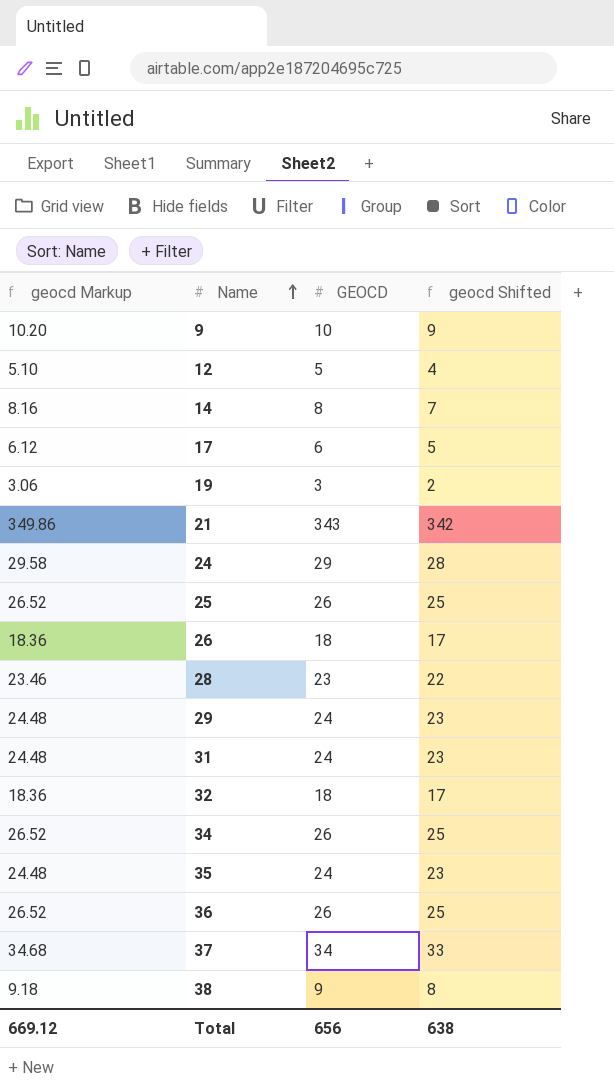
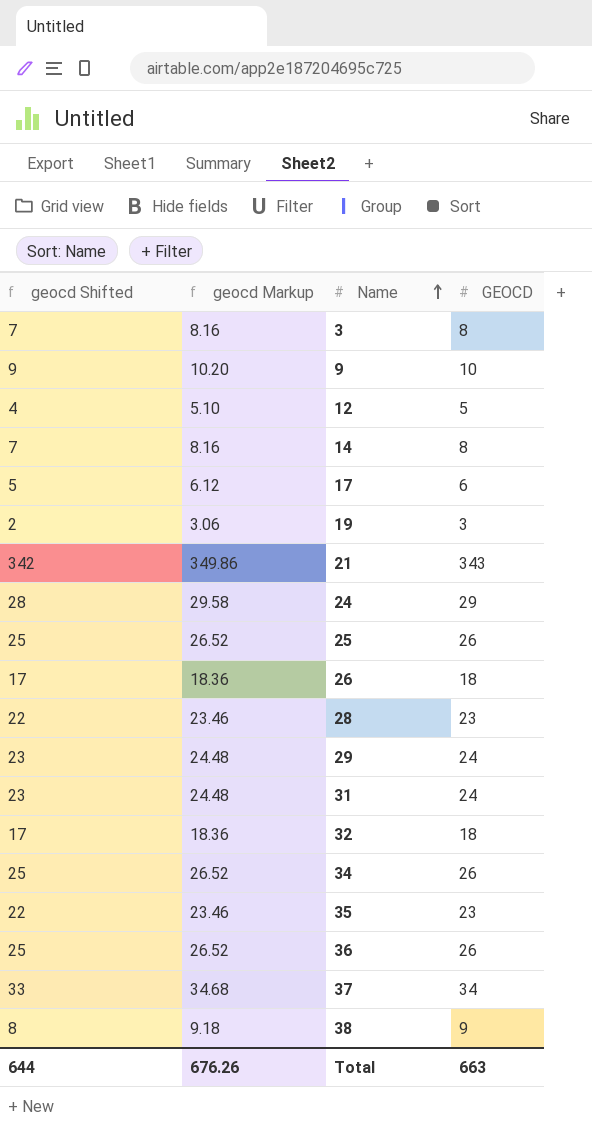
column geocd Shifted | position: 4 -> 1
row 3: none -> 7 | 8.16 | 8
35 | geocd Shifted: 23 -> 22
35 | geocd Markup: 24.48 -> 23.46
35 | GEOCD: 24 -> 23
Total | geocd Shifted: 638 -> 644
Total | geocd Markup: 669.12 -> 676.26
Total | GEOCD: 656 -> 663

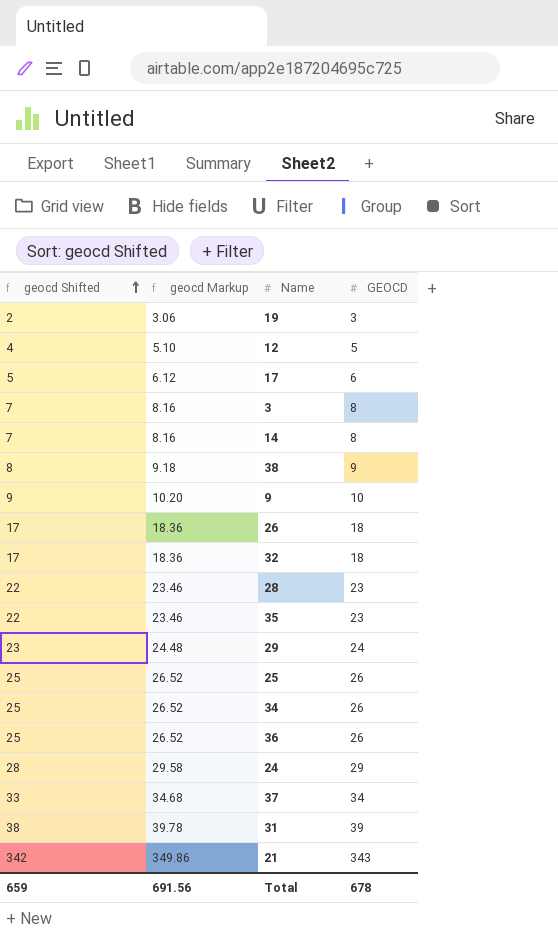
row order: Name ascending -> geocd Shifted ascending
31 | geocd Shifted: 23 -> 38
31 | geocd Markup: 24.48 -> 39.78
31 | GEOCD: 24 -> 39
Total | geocd Shifted: 644 -> 659
Total | geocd Markup: 676.26 -> 691.56
Total | GEOCD: 663 -> 678

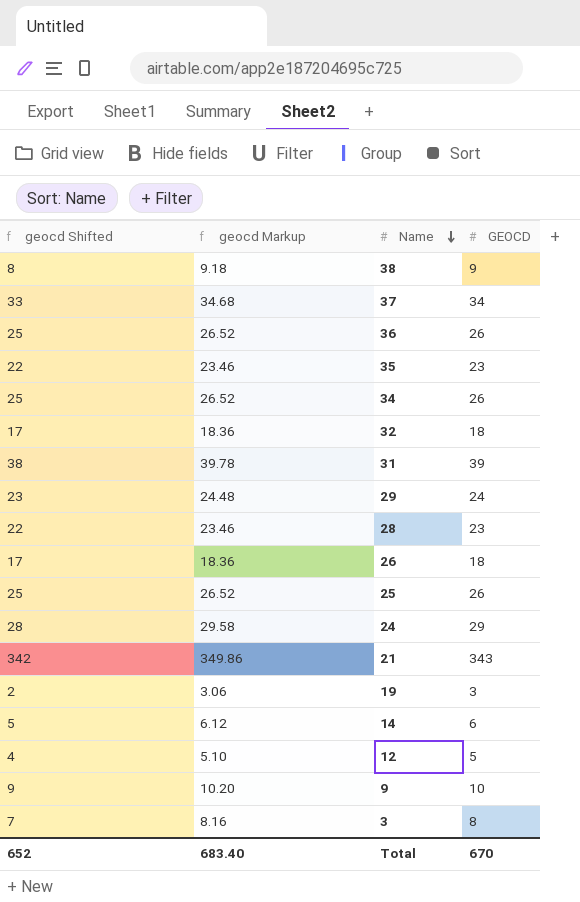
row order: geocd Shifted ascending -> Name descending
row 17: 5 | 6.12 | 6 -> none
14 | geocd Shifted: 7 -> 5
14 | geocd Markup: 8.16 -> 6.12
14 | GEOCD: 8 -> 6
Total | geocd Shifted: 659 -> 652
Total | geocd Markup: 691.56 -> 683.40
Total | GEOCD: 678 -> 670

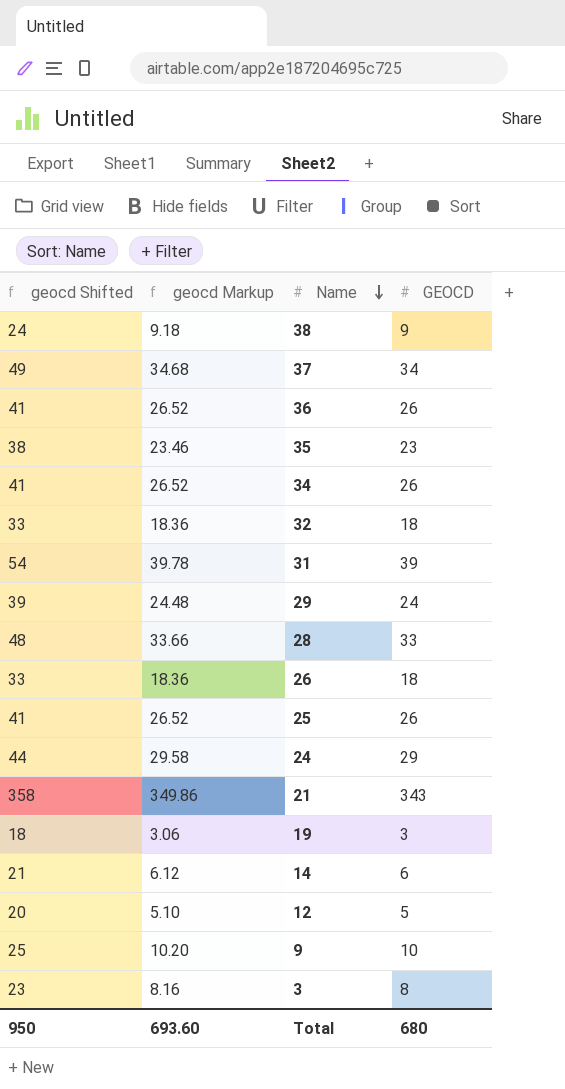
column geocd Shifted | formula: [GEOCD] - 1 -> [GEOCD] + 15
28 | geocd Markup: 23.46 -> 33.66
28 | GEOCD: 23 -> 33
Total | geocd Shifted: 652 -> 950
Total | geocd Markup: 683.40 -> 693.60
Total | GEOCD: 670 -> 680

